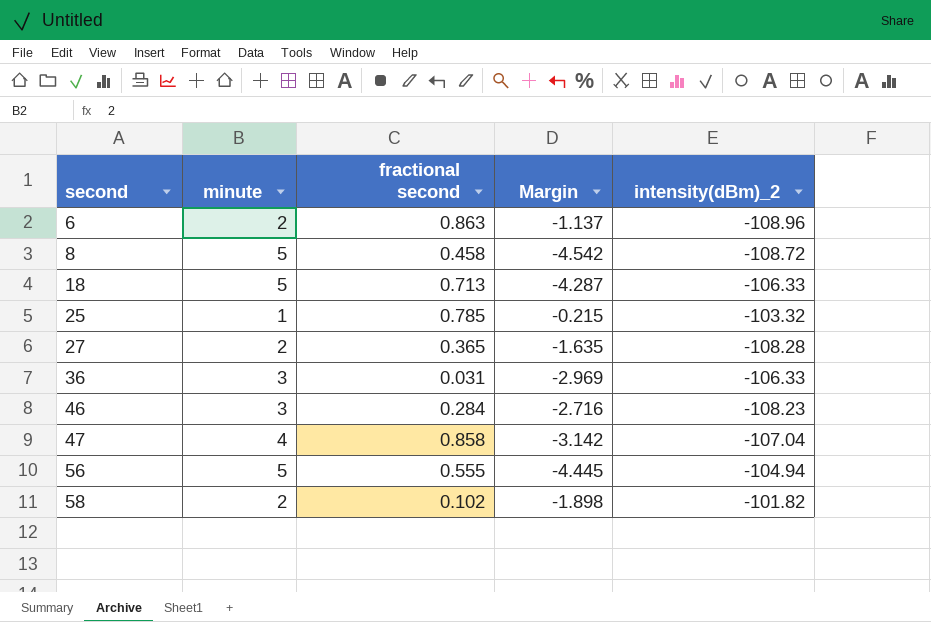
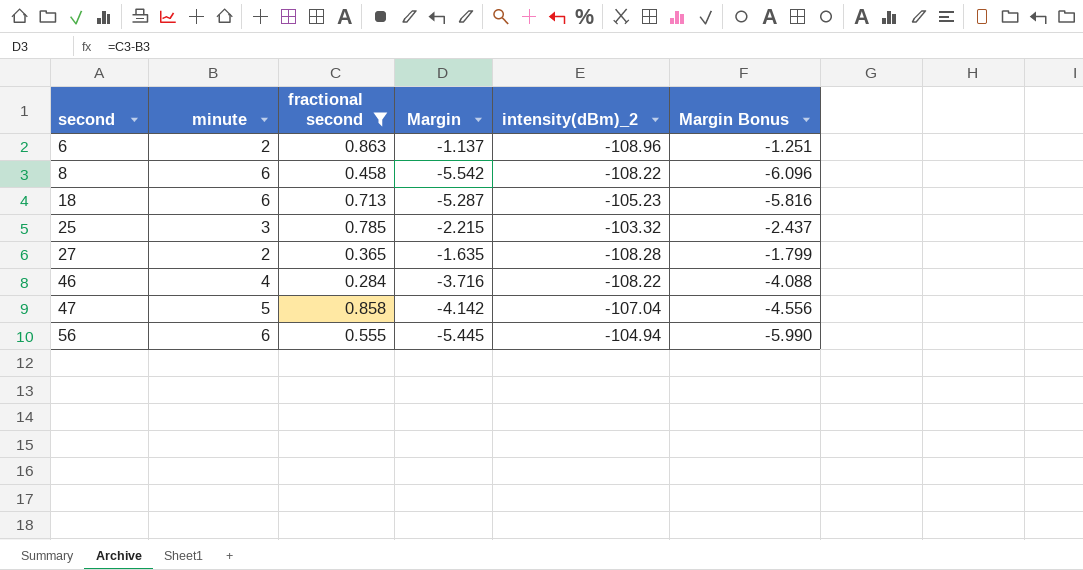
filter: none -> fractional second >= 0.284
column Margin Bonus | formula: none -> [Margin] * 1.1
8 | minute: 5 -> 6
8 | Margin: -4.542 -> -5.542
8 | intensity(dBm)_2: -108.72 -> -108.22
18 | minute: 5 -> 6
18 | Margin: -4.287 -> -5.287
18 | intensity(dBm)_2: -106.33 -> -105.23
25 | minute: 1 -> 3
25 | Margin: -0.215 -> -2.215
46 | minute: 3 -> 4
46 | Margin: -2.716 -> -3.716
46 | intensity(dBm)_2: -108.23 -> -108.22
47 | minute: 4 -> 5
47 | Margin: -3.142 -> -4.142
56 | minute: 5 -> 6
56 | Margin: -4.445 -> -5.445

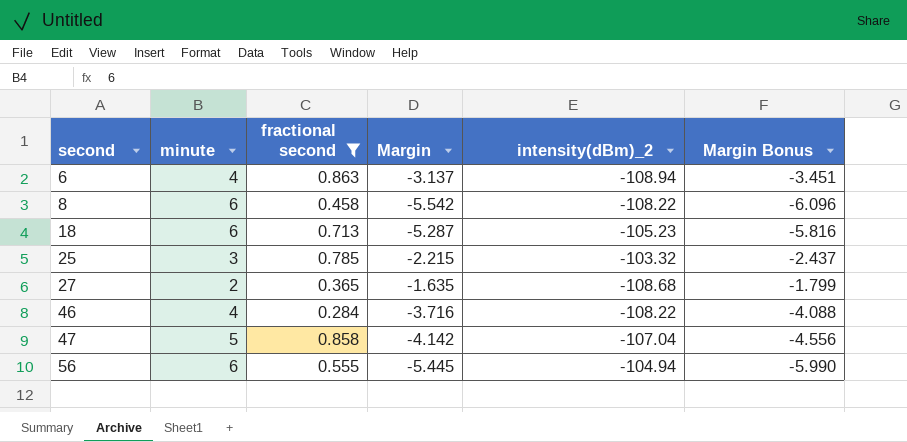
6 | minute: 2 -> 4
6 | Margin: -1.137 -> -3.137
6 | intensity(dBm)_2: -108.96 -> -108.94
6 | Margin Bonus: -1.251 -> -3.451
27 | intensity(dBm)_2: -108.28 -> -108.68

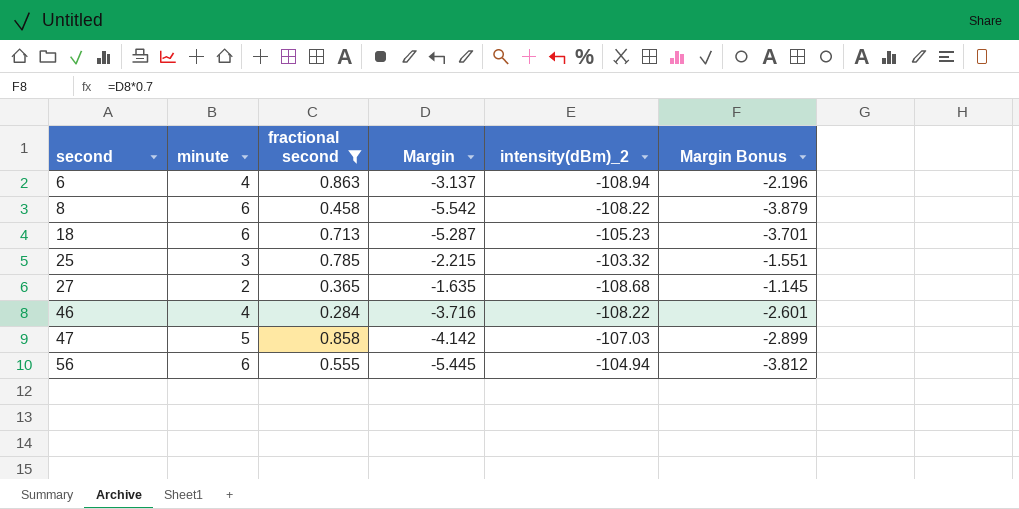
column Margin Bonus | formula: [Margin] * 1.1 -> [Margin] * 0.7
47 | intensity(dBm)_2: -107.04 -> -107.03

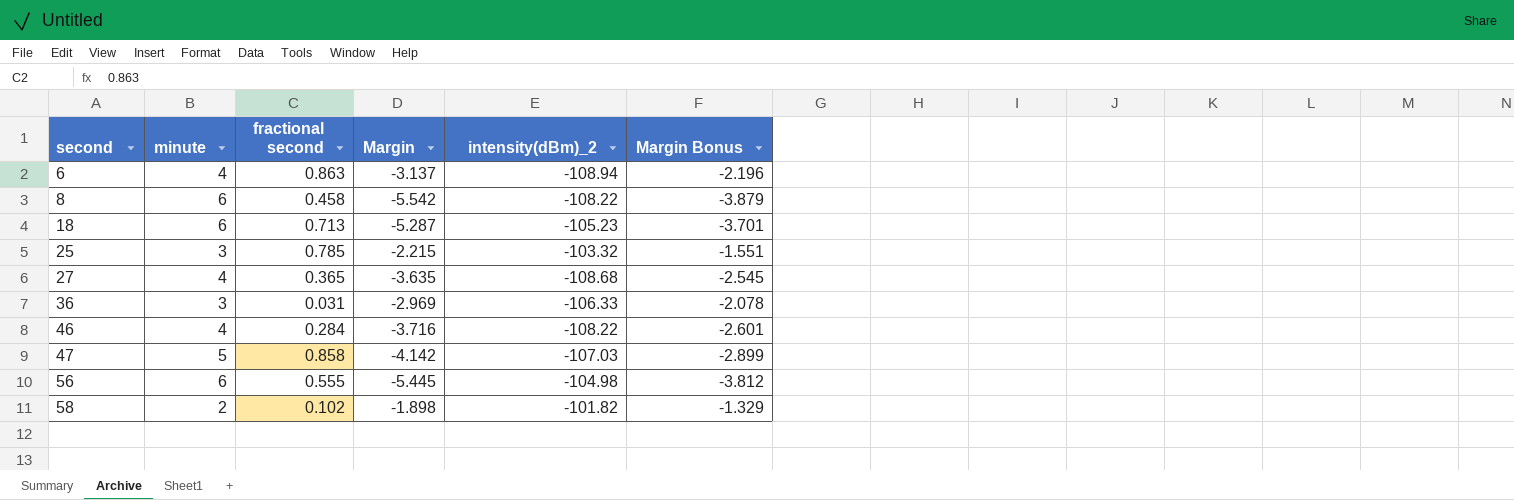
filter: fractional second >= 0.284 -> none
27 | minute: 2 -> 4
27 | Margin: -1.635 -> -3.635
27 | Margin Bonus: -1.145 -> -2.545
56 | intensity(dBm)_2: -104.94 -> -104.98

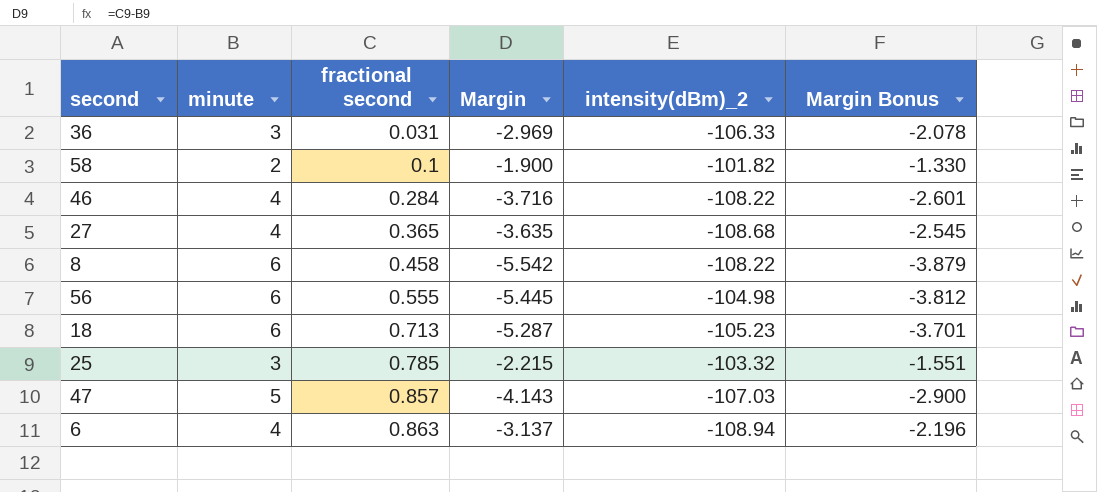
row order: second ascending -> fractional second ascending
58 | fractional second: 0.102 -> 0.1
58 | Margin: -1.898 -> -1.900
58 | Margin Bonus: -1.329 -> -1.330
47 | fractional second: 0.858 -> 0.857
47 | Margin: -4.142 -> -4.143
47 | Margin Bonus: -2.899 -> -2.900

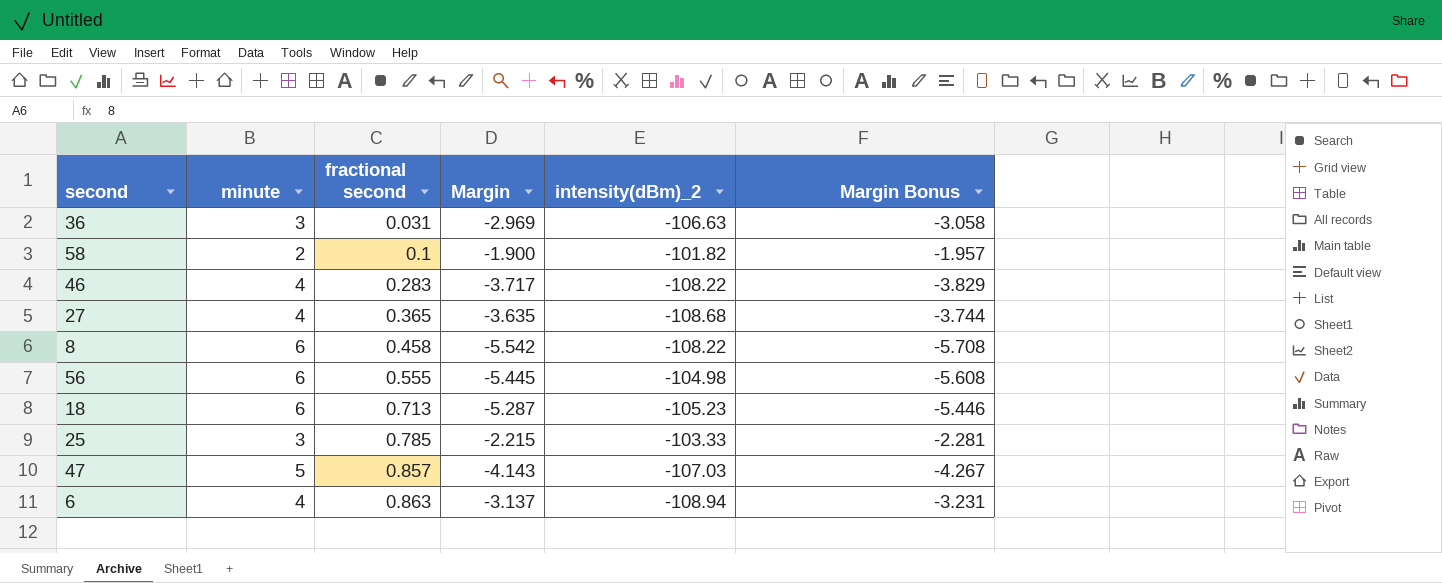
column Margin Bonus | formula: [Margin] * 0.7 -> [Margin] * 1.03
36 | intensity(dBm)_2: -106.33 -> -106.63
46 | fractional second: 0.284 -> 0.283
46 | Margin: -3.716 -> -3.717
25 | intensity(dBm)_2: -103.32 -> -103.33

